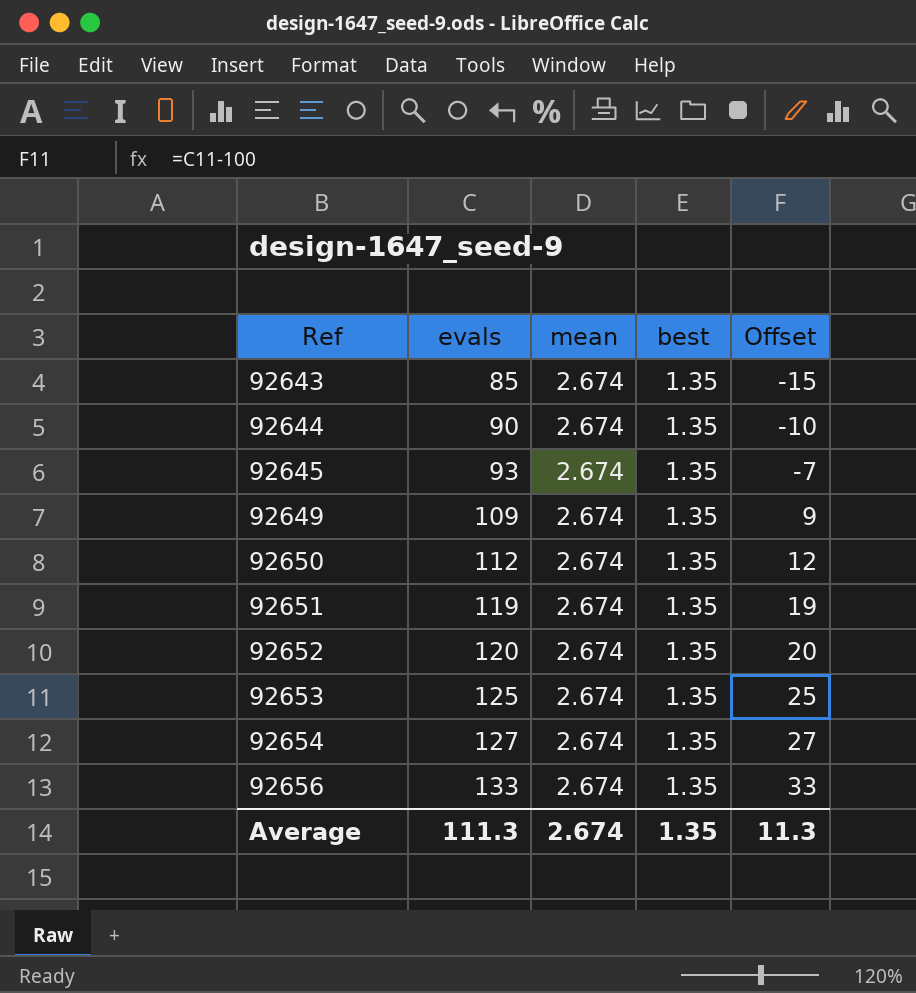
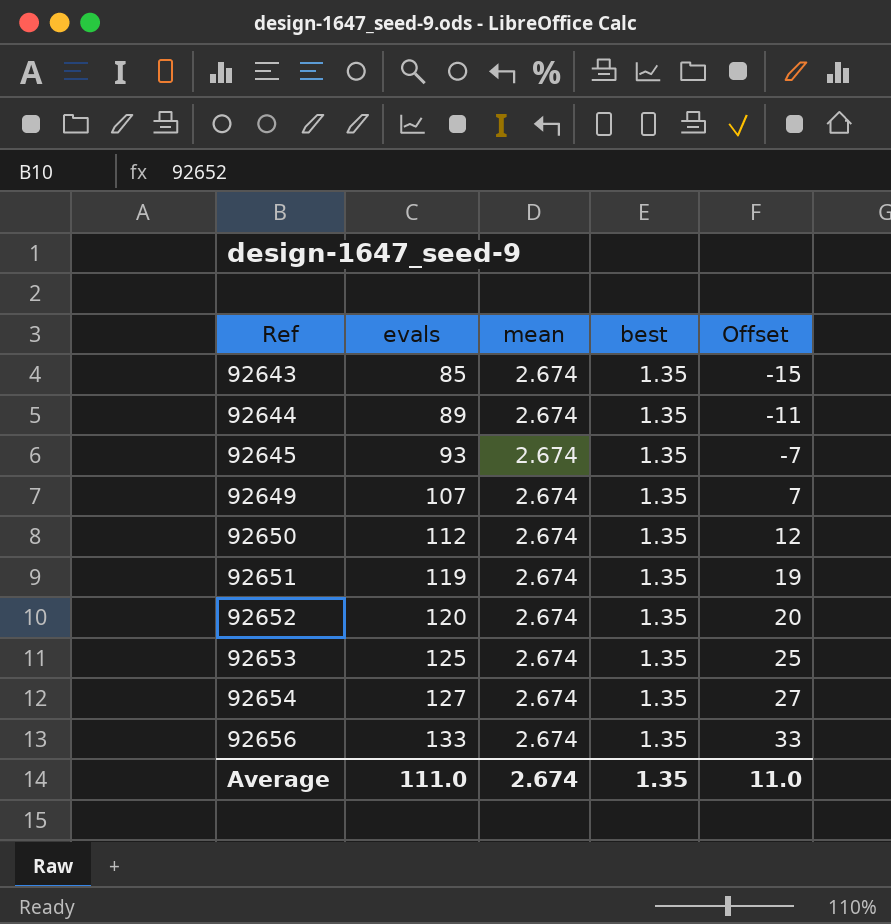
92644 | evals: 90 -> 89
92644 | Offset: -10 -> -11
92649 | evals: 109 -> 107
92649 | Offset: 9 -> 7
Average | evals: 111.3 -> 111.0
Average | Offset: 11.3 -> 11.0

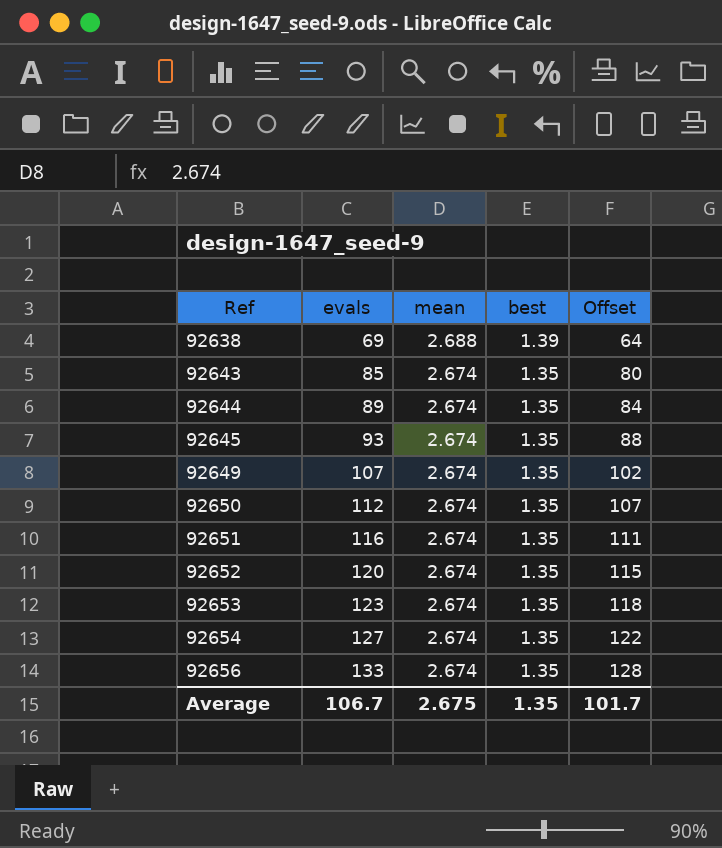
column Offset | formula: [evals] - 100 -> [evals] - 5
row 92638: none -> 69 | 2.688 | 1.39 | 64
92651 | evals: 119 -> 116
92653 | evals: 125 -> 123
Average | evals: 111.0 -> 106.7
Average | mean: 2.674 -> 2.675
Average | Offset: 11.0 -> 101.7

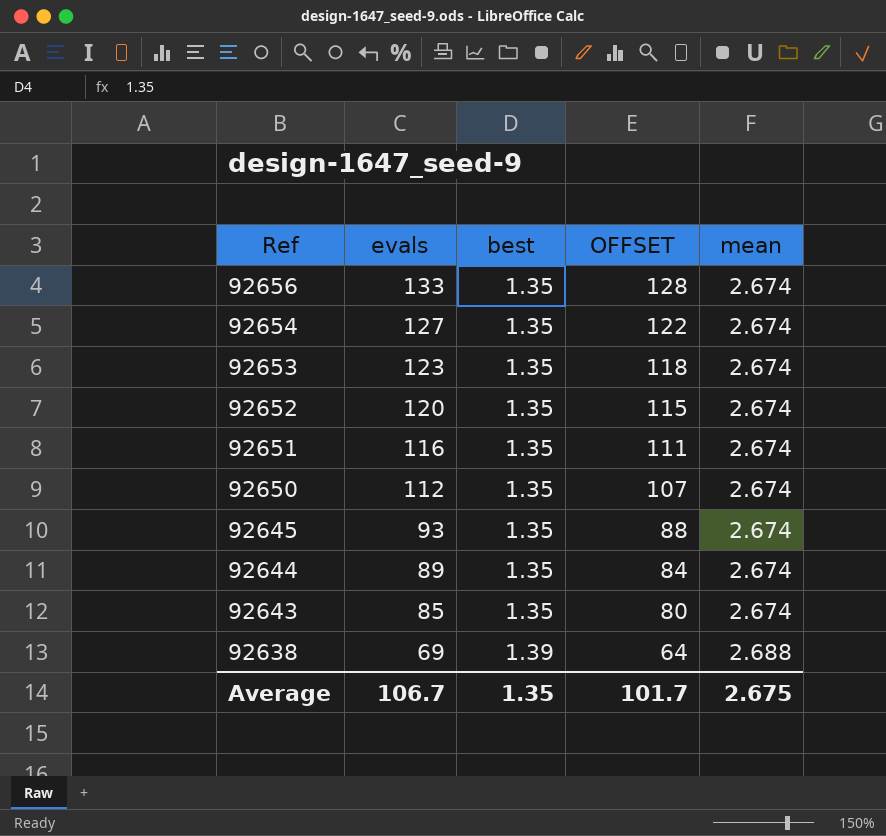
row order: Ref ascending -> Ref descending
column name: Offset -> OFFSET
column mean | position: 3 -> 5
row 92649: 107 | 2.674 | 1.35 | 102 -> none

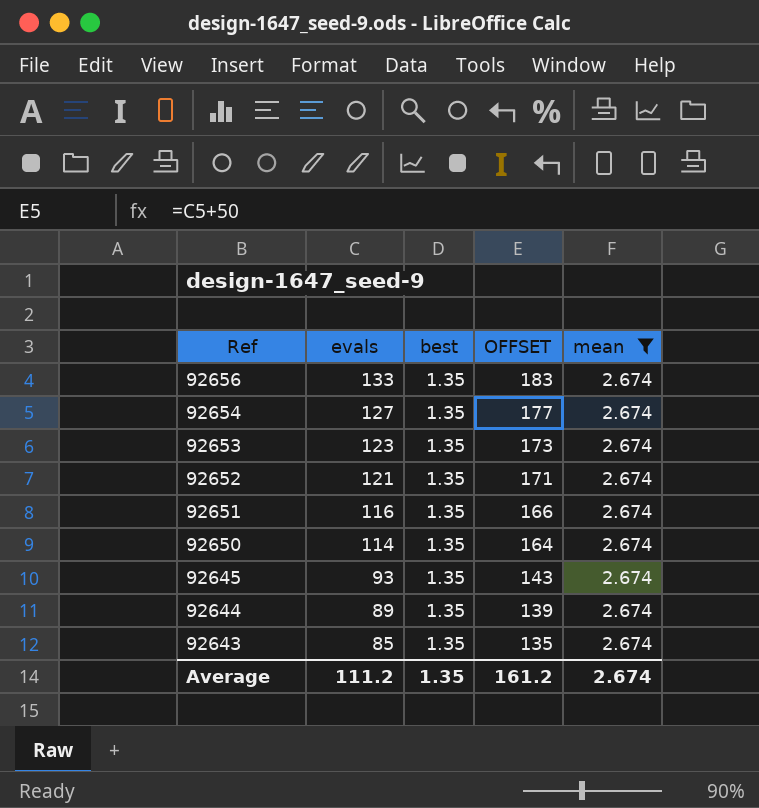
filter: none -> mean = 2.674
column OFFSET | formula: [evals] - 5 -> [evals] + 50
92652 | evals: 120 -> 121
92650 | evals: 112 -> 114
Average | evals: 106.7 -> 111.2
Average | OFFSET: 101.7 -> 161.2
Average | mean: 2.675 -> 2.674

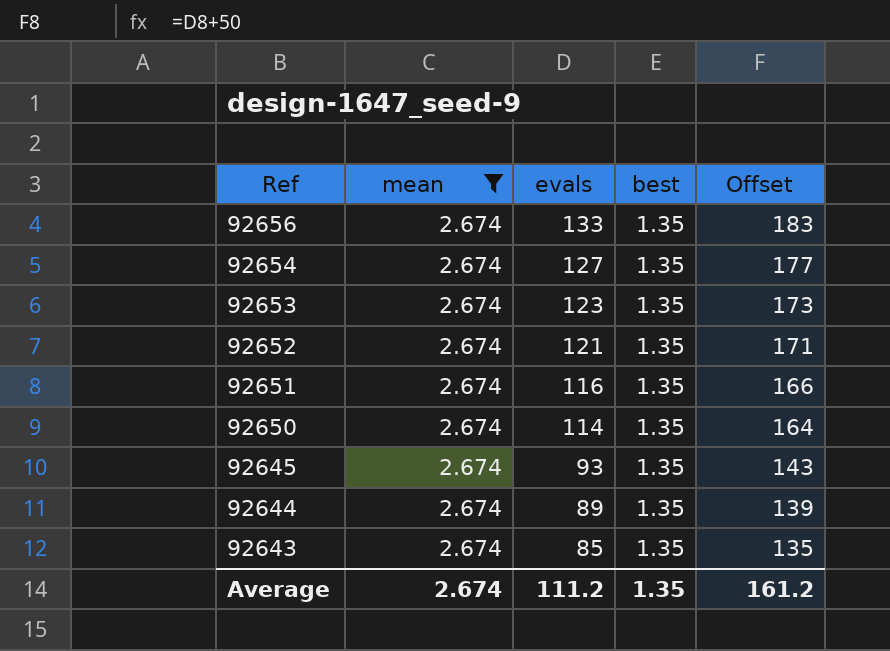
column mean | position: 5 -> 2
column name: OFFSET -> Offset

